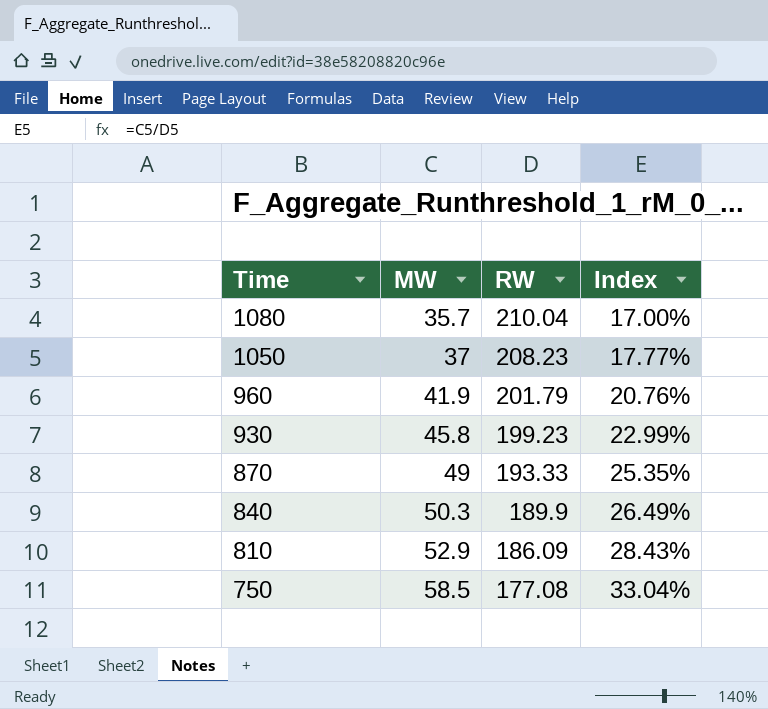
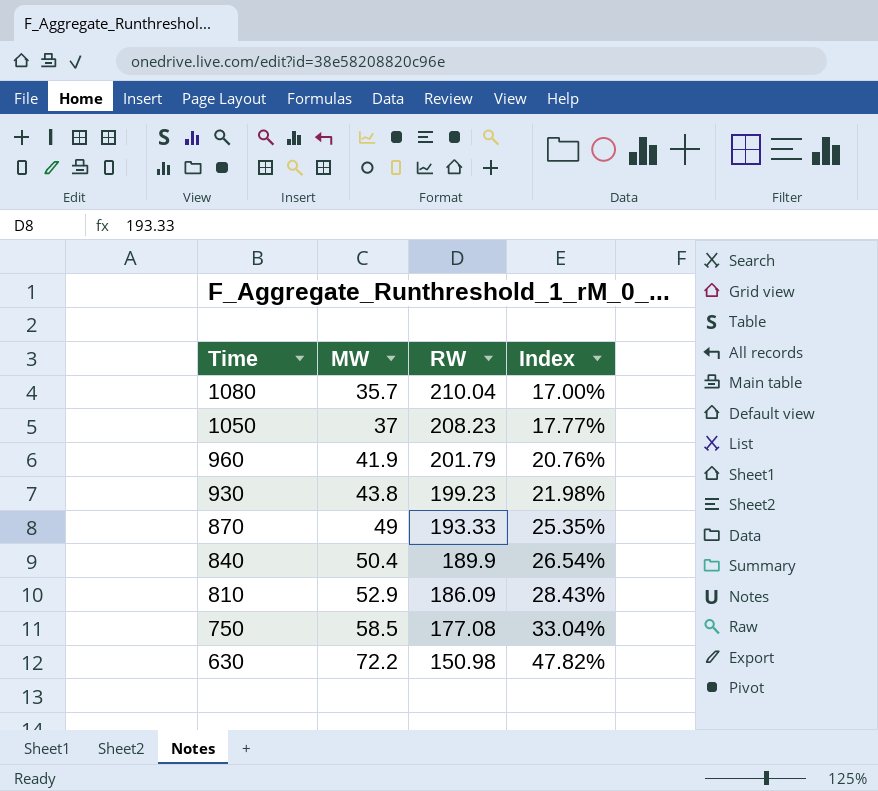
930 | MW: 45.8 -> 43.8
930 | Index: 22.99% -> 21.98%
840 | MW: 50.3 -> 50.4
840 | Index: 26.49% -> 26.54%
row 630: none -> 72.2 | 150.98 | 47.82%

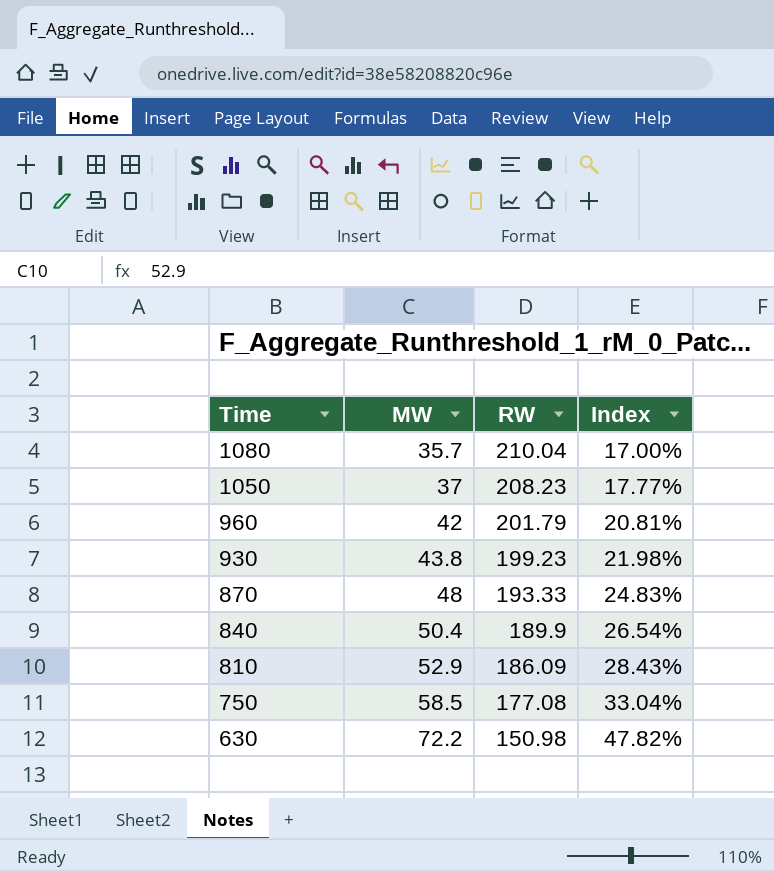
960 | MW: 41.9 -> 42
960 | Index: 20.76% -> 20.81%
870 | MW: 49 -> 48
870 | Index: 25.35% -> 24.83%

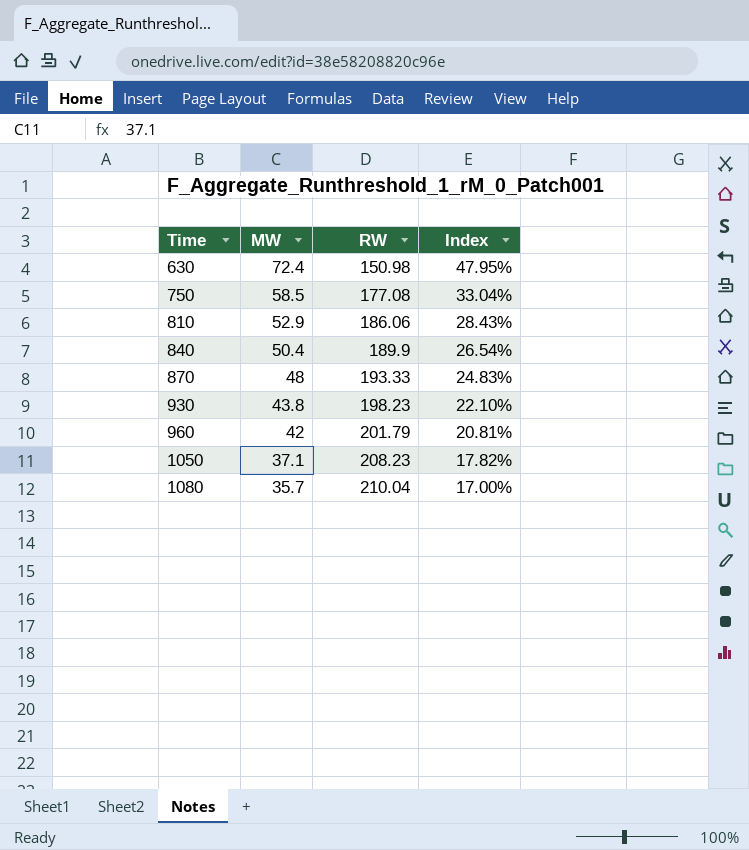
row order: Time descending -> Time ascending
630 | MW: 72.2 -> 72.4
630 | Index: 47.82% -> 47.95%
810 | RW: 186.09 -> 186.06
930 | RW: 199.23 -> 198.23
930 | Index: 21.98% -> 22.10%
1050 | MW: 37 -> 37.1
1050 | Index: 17.77% -> 17.82%

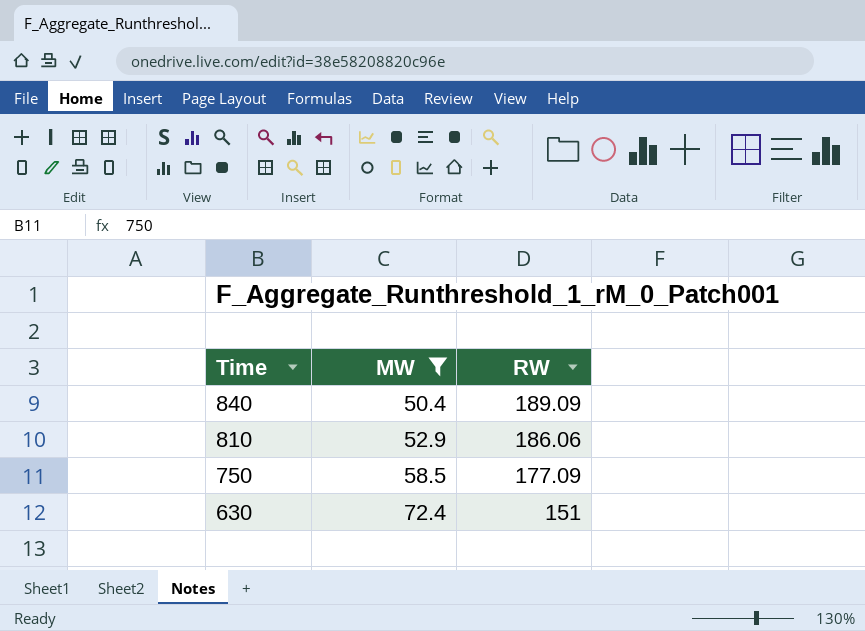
filter: none -> MW >= 50.4
row order: Time ascending -> Time descending
column Index | formula: [MW] / [RW] -> none
840 | RW: 189.9 -> 189.09
750 | RW: 177.08 -> 177.09
630 | RW: 150.98 -> 151

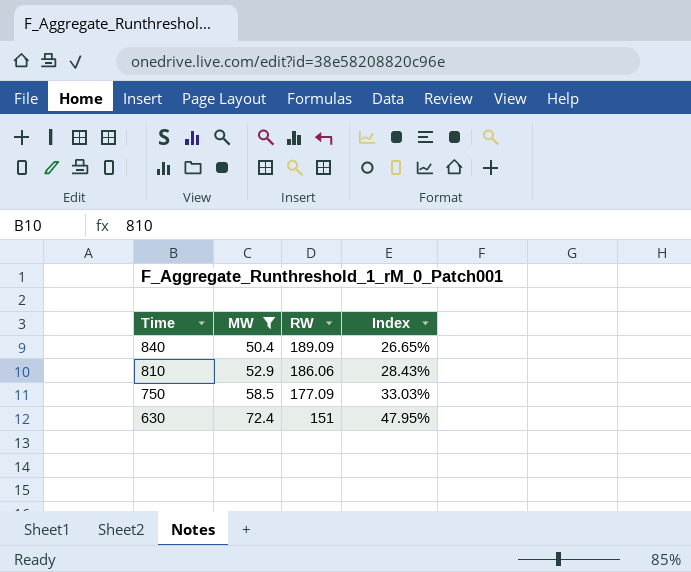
column Index | formula: none -> [MW] / [RW]

